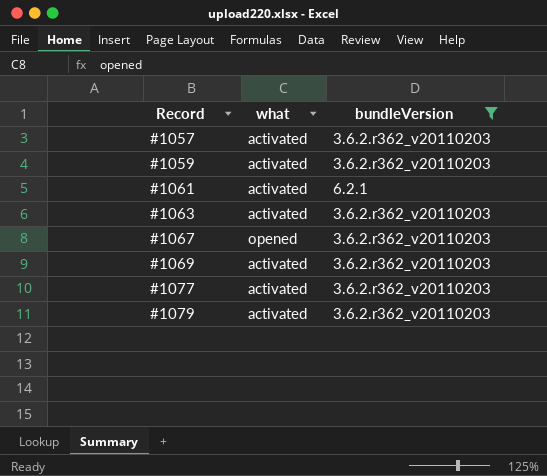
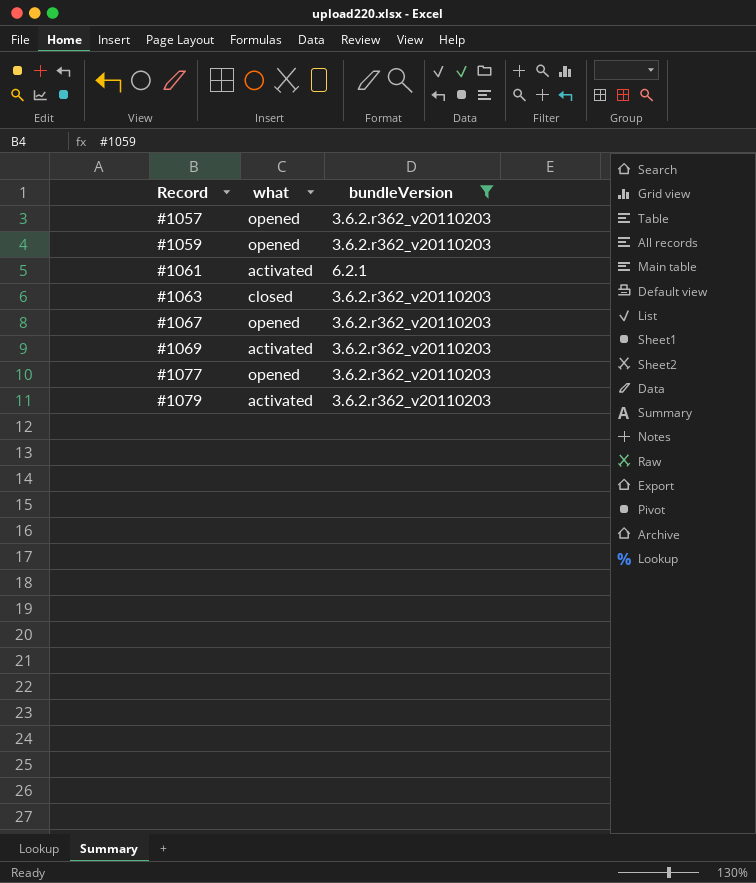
#1057 | what: activated -> opened
#1059 | what: activated -> opened
#1063 | what: activated -> closed
#1077 | what: activated -> opened

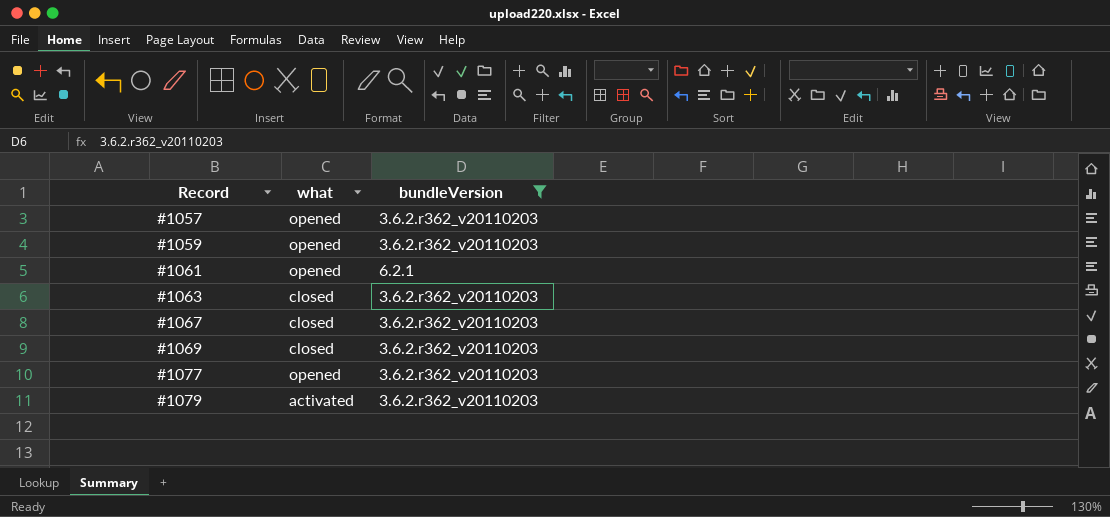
#1061 | what: activated -> opened
#1067 | what: opened -> closed
#1069 | what: activated -> closed

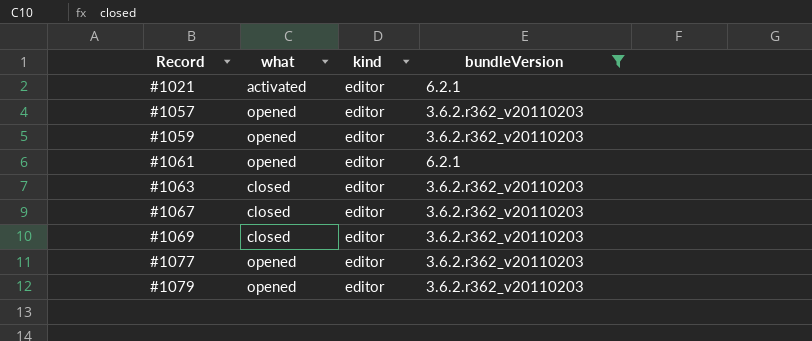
column kind | position: none -> 3
row #1021: none -> activated | editor | 6.2.1
#1079 | what: activated -> opened

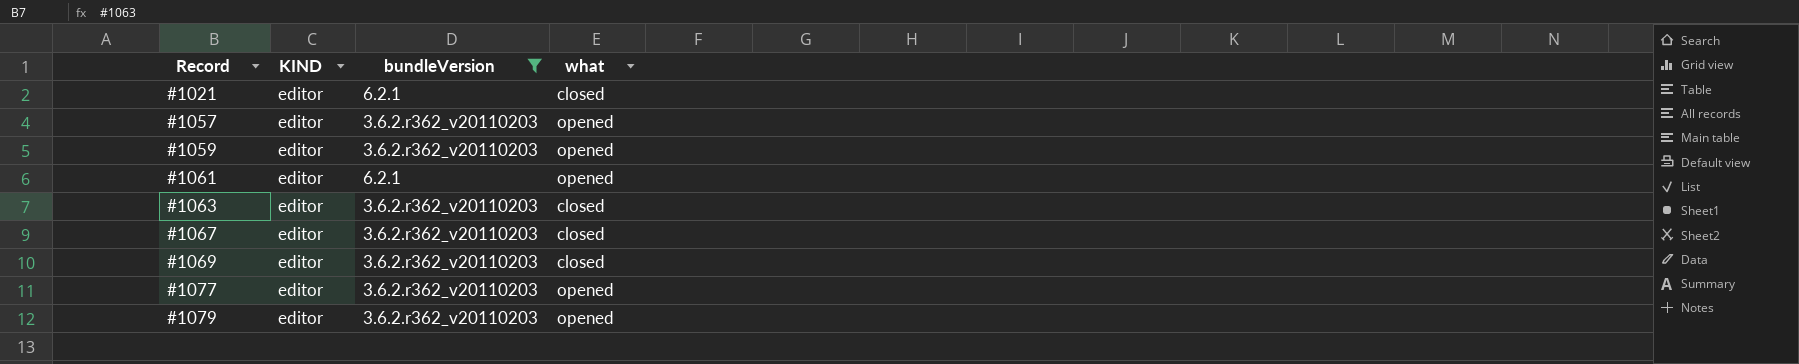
column name: kind -> KIND
column what | position: 2 -> 4
#1021 | what: activated -> closed

